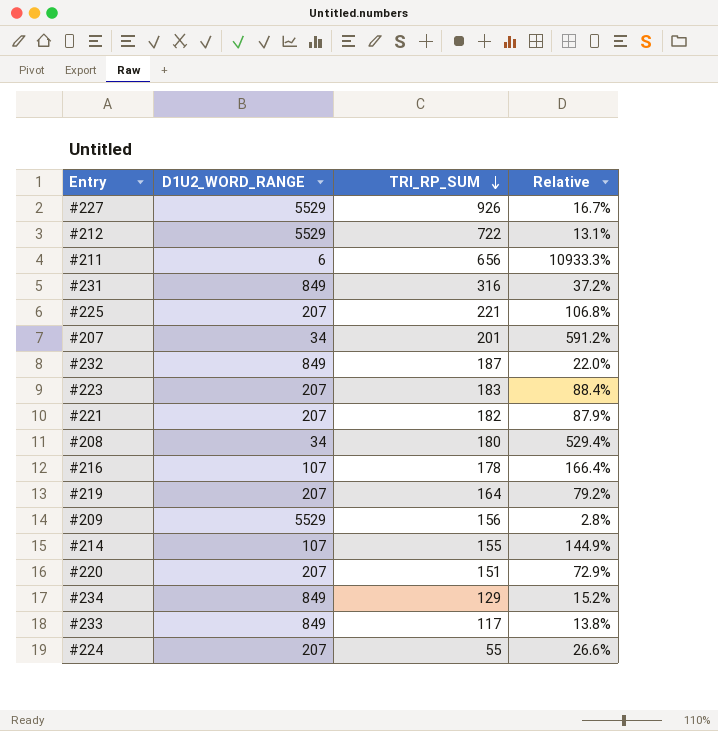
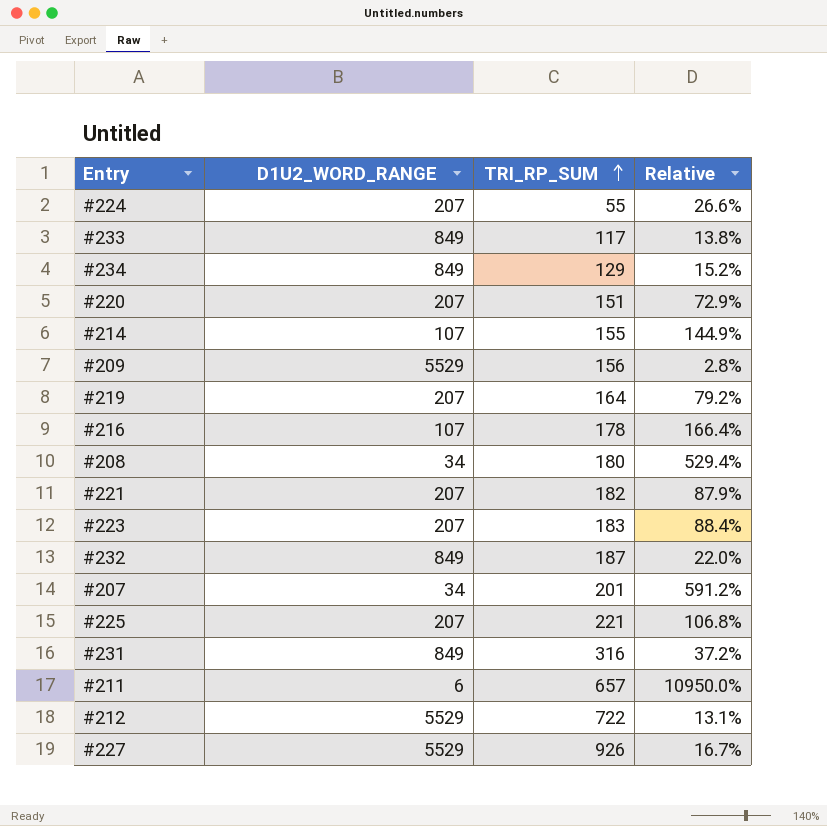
row order: TRI_RP_SUM descending -> TRI_RP_SUM ascending
#211 | TRI_RP_SUM: 656 -> 657
#211 | Relative: 10933.3% -> 10950.0%

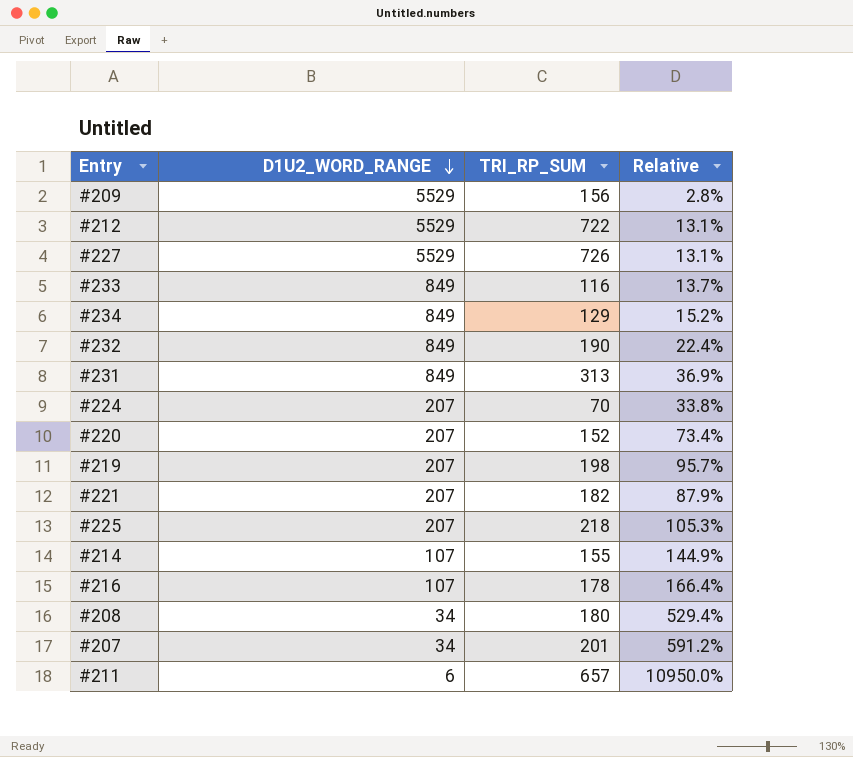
row order: TRI_RP_SUM ascending -> D1U2_WORD_RANGE descending
row #223: 207 | 183 | 88.4% -> none
#227 | TRI_RP_SUM: 926 -> 726
#227 | Relative: 16.7% -> 13.1%
#233 | TRI_RP_SUM: 117 -> 116
#233 | Relative: 13.8% -> 13.7%
#232 | TRI_RP_SUM: 187 -> 190
#232 | Relative: 22.0% -> 22.4%
#231 | TRI_RP_SUM: 316 -> 313
#231 | Relative: 37.2% -> 36.9%
#224 | TRI_RP_SUM: 55 -> 70
#224 | Relative: 26.6% -> 33.8%
#220 | TRI_RP_SUM: 151 -> 152
#220 | Relative: 72.9% -> 73.4%
#219 | TRI_RP_SUM: 164 -> 198
#219 | Relative: 79.2% -> 95.7%
#225 | TRI_RP_SUM: 221 -> 218
#225 | Relative: 106.8% -> 105.3%

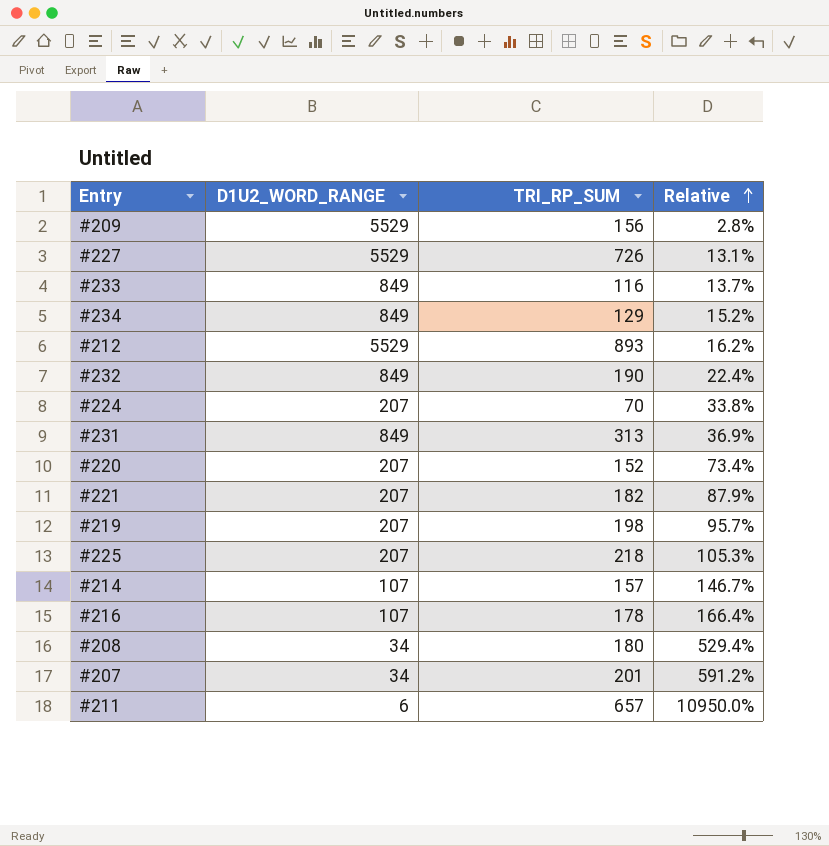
row order: D1U2_WORD_RANGE descending -> Relative ascending
#212 | TRI_RP_SUM: 722 -> 893
#212 | Relative: 13.1% -> 16.2%
#214 | TRI_RP_SUM: 155 -> 157
#214 | Relative: 144.9% -> 146.7%

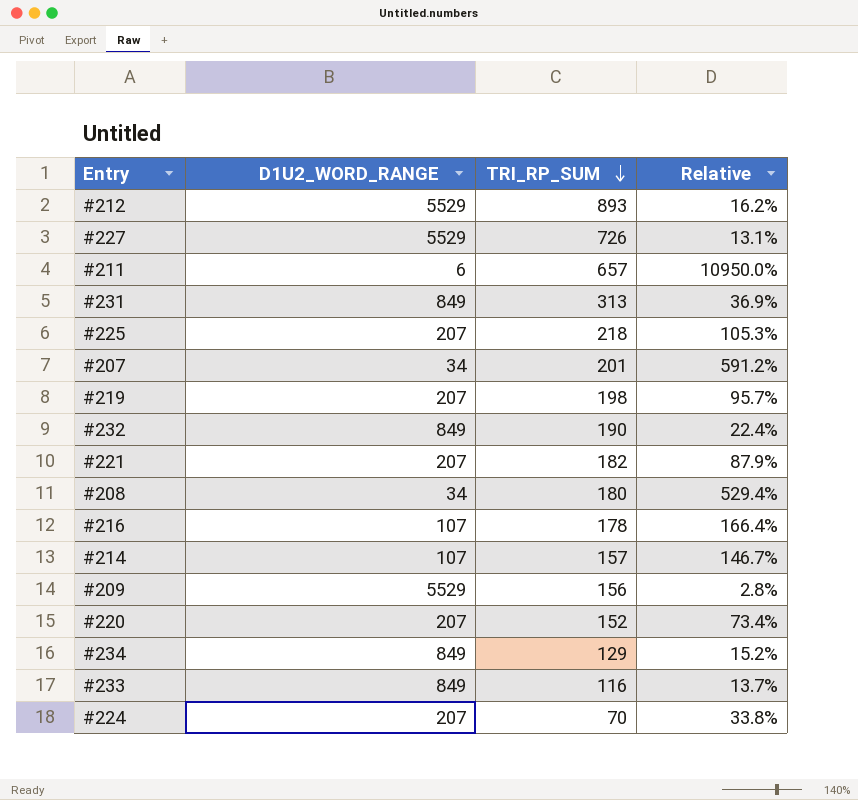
row order: Relative ascending -> TRI_RP_SUM descending

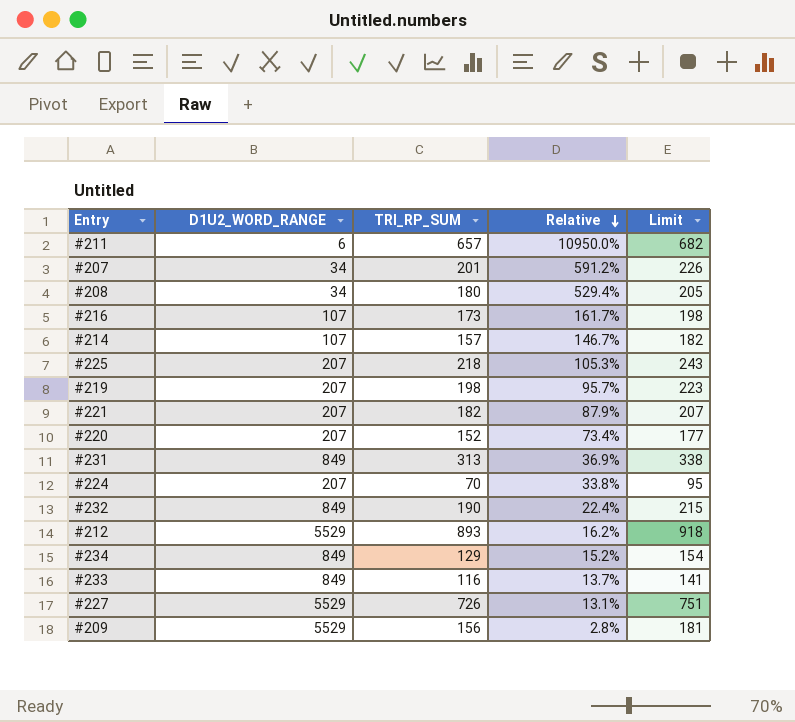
row order: TRI_RP_SUM descending -> Relative descending
column Limit | formula: none -> [TRI_RP_SUM] + 25
#216 | TRI_RP_SUM: 178 -> 173
#216 | Relative: 166.4% -> 161.7%

